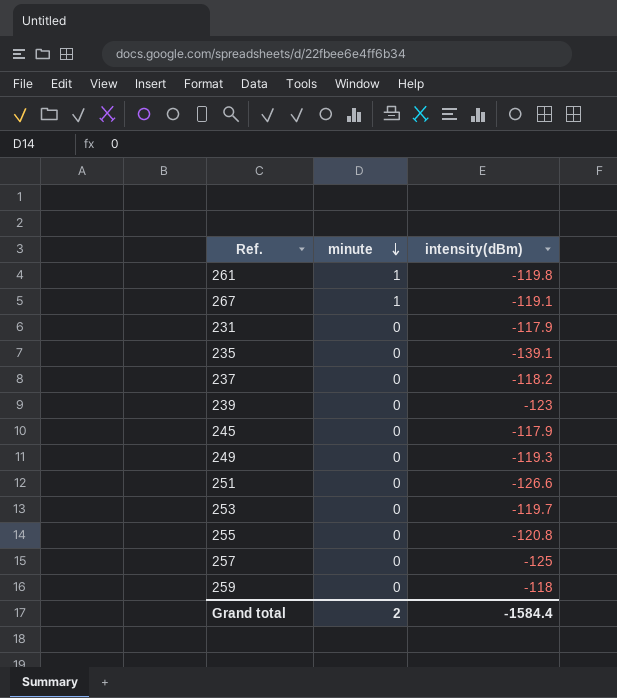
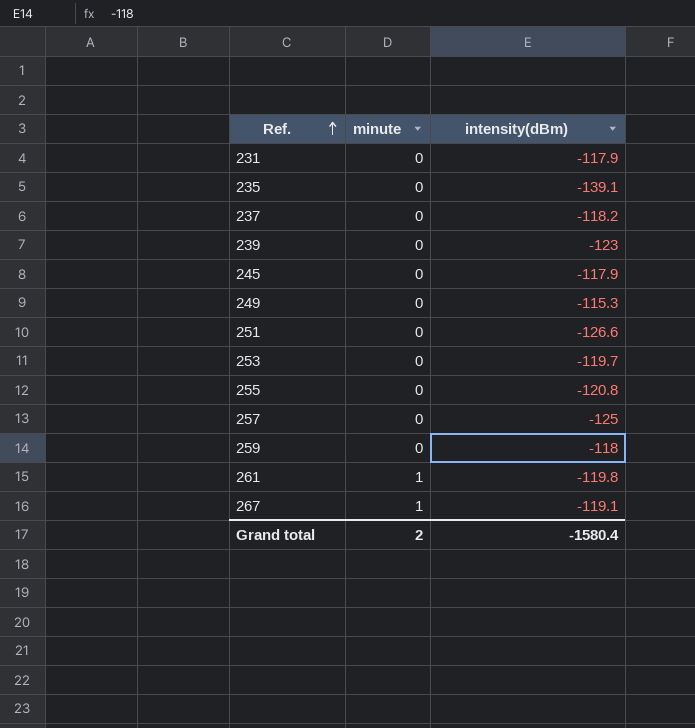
row order: minute descending -> Ref. ascending
249 | intensity(dBm): -119.3 -> -115.3
Grand total | intensity(dBm): -1584.4 -> -1580.4

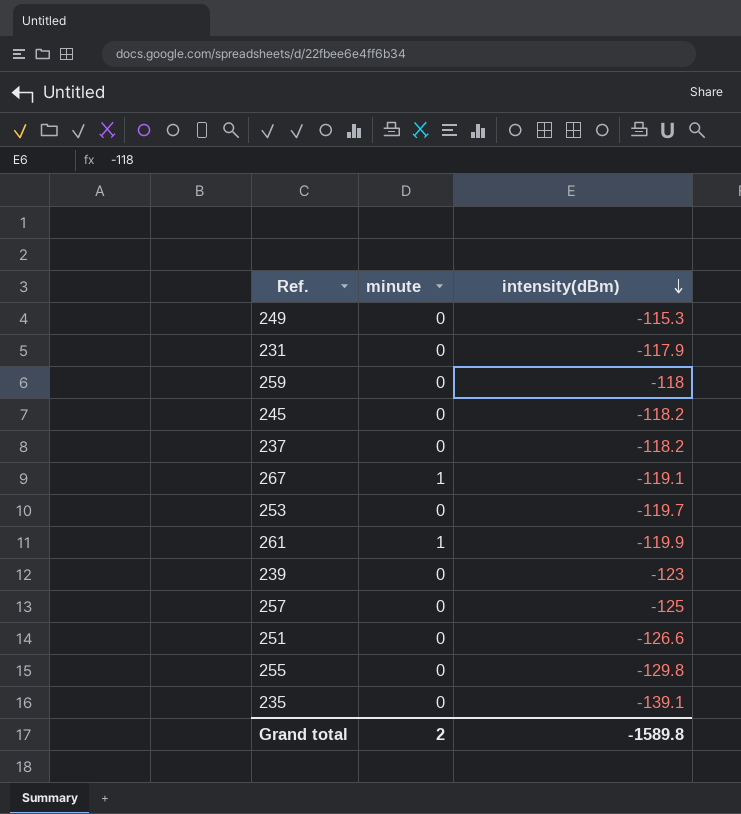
row order: Ref. ascending -> intensity(dBm) descending
245 | intensity(dBm): -117.9 -> -118.2
261 | intensity(dBm): -119.8 -> -119.9
255 | intensity(dBm): -120.8 -> -129.8
Grand total | intensity(dBm): -1580.4 -> -1589.8

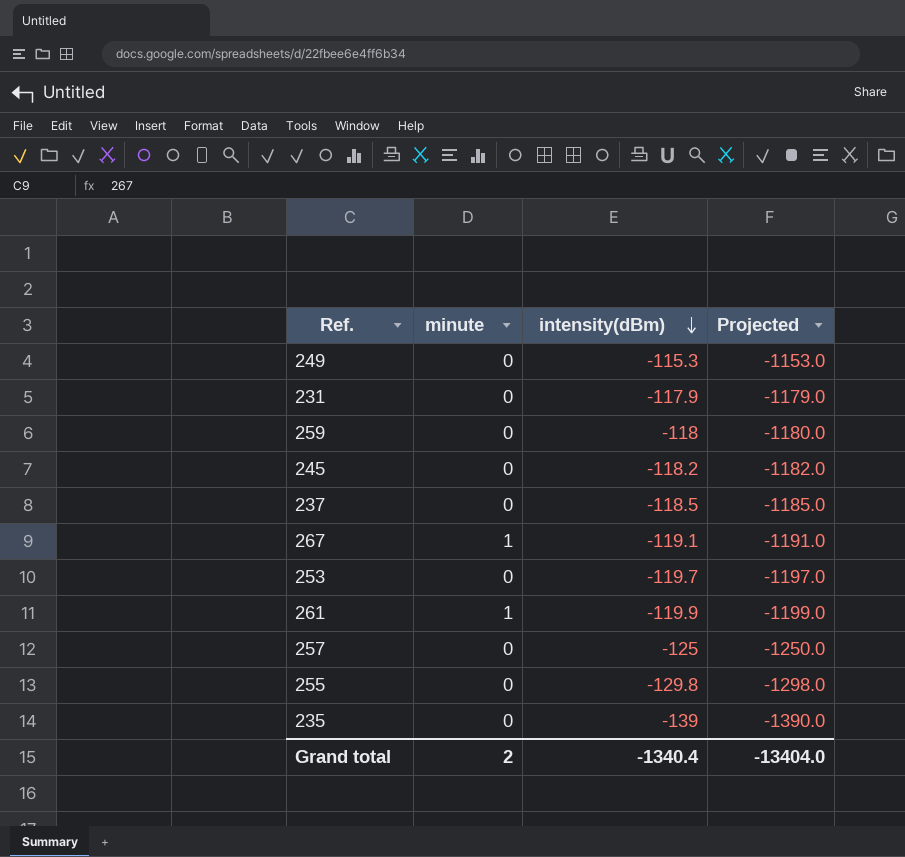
column Projected | formula: none -> [intensity(dBm)] * 10
row 239: 0 | -123 -> none
row 251: 0 | -126.6 -> none
237 | intensity(dBm): -118.2 -> -118.5
235 | intensity(dBm): -139.1 -> -139
Grand total | intensity(dBm): -1589.8 -> -1340.4

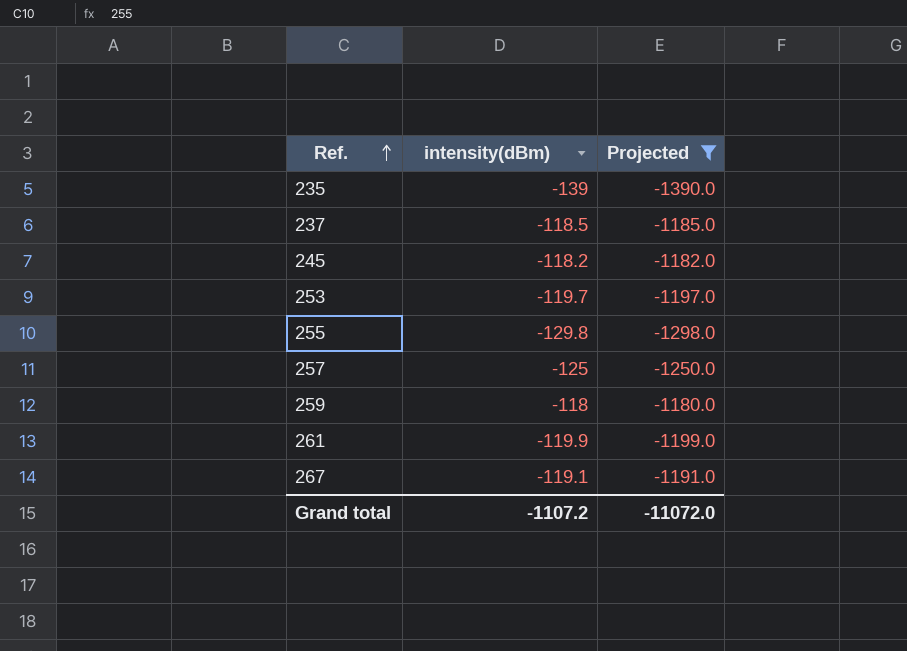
filter: none -> Projected <= -1180.0
row order: intensity(dBm) descending -> Ref. ascending
column minute | position: 2 -> none
Grand total | intensity(dBm): -1340.4 -> -1107.2
Grand total | Projected: -13404.0 -> -11072.0

